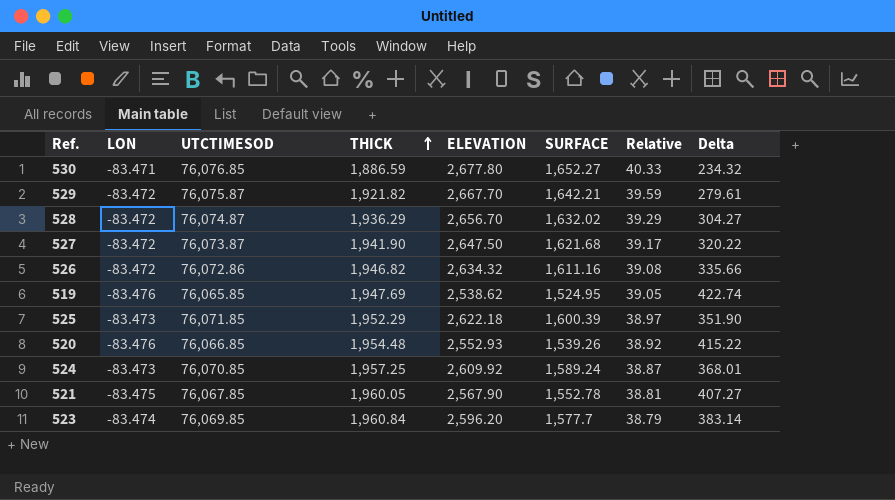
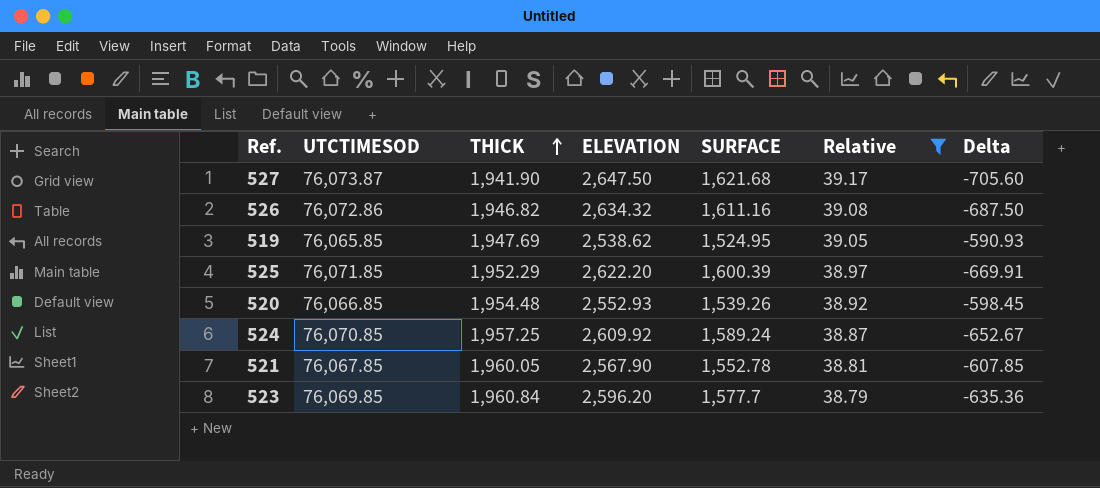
filter: none -> Relative <= 39.17
column LON | position: 2 -> none
column Delta | formula: [THICK] - [SURFACE] -> [THICK] - [ELEVATION]
525 | ELEVATION: 2,622.18 -> 2,622.20

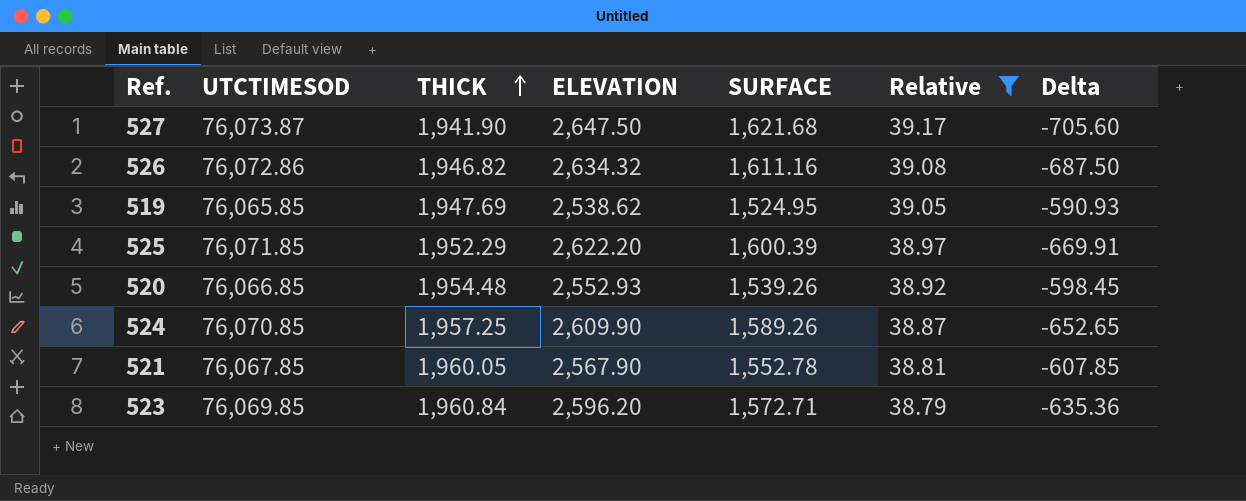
524 | ELEVATION: 2,609.92 -> 2,609.90
524 | SURFACE: 1,589.24 -> 1,589.26
524 | Delta: -652.67 -> -652.65
523 | SURFACE: 1,577.7 -> 1,572.71

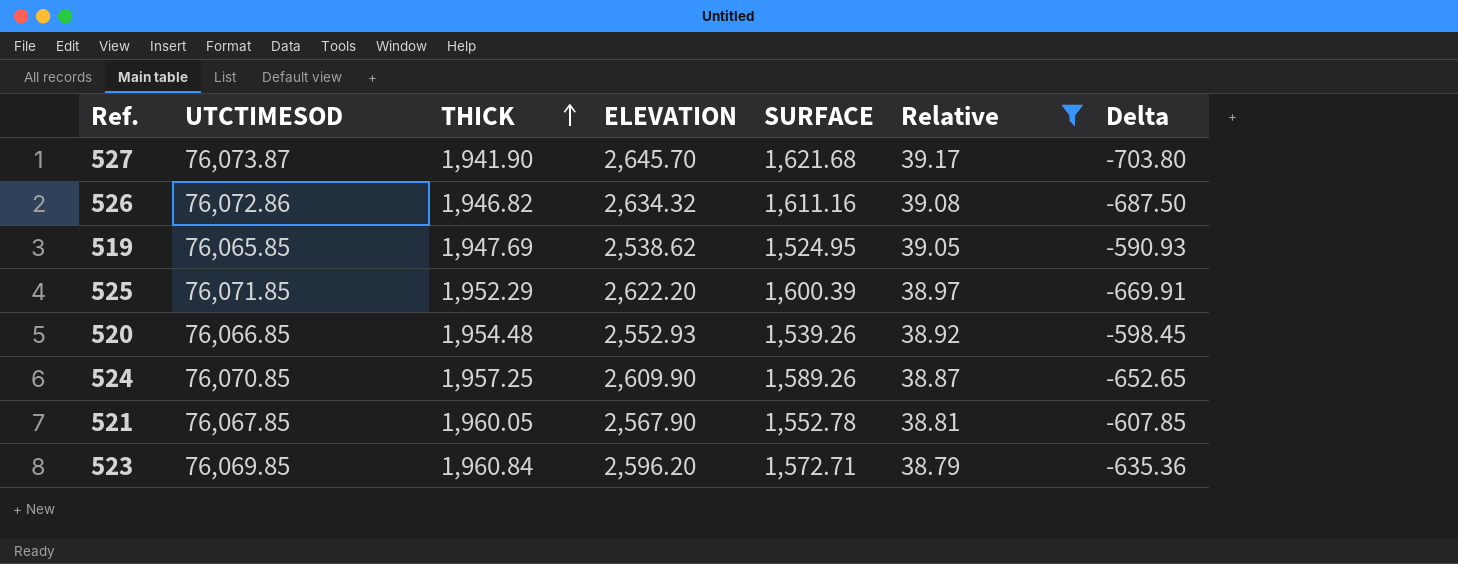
527 | ELEVATION: 2,647.50 -> 2,645.70
527 | Delta: -705.60 -> -703.80

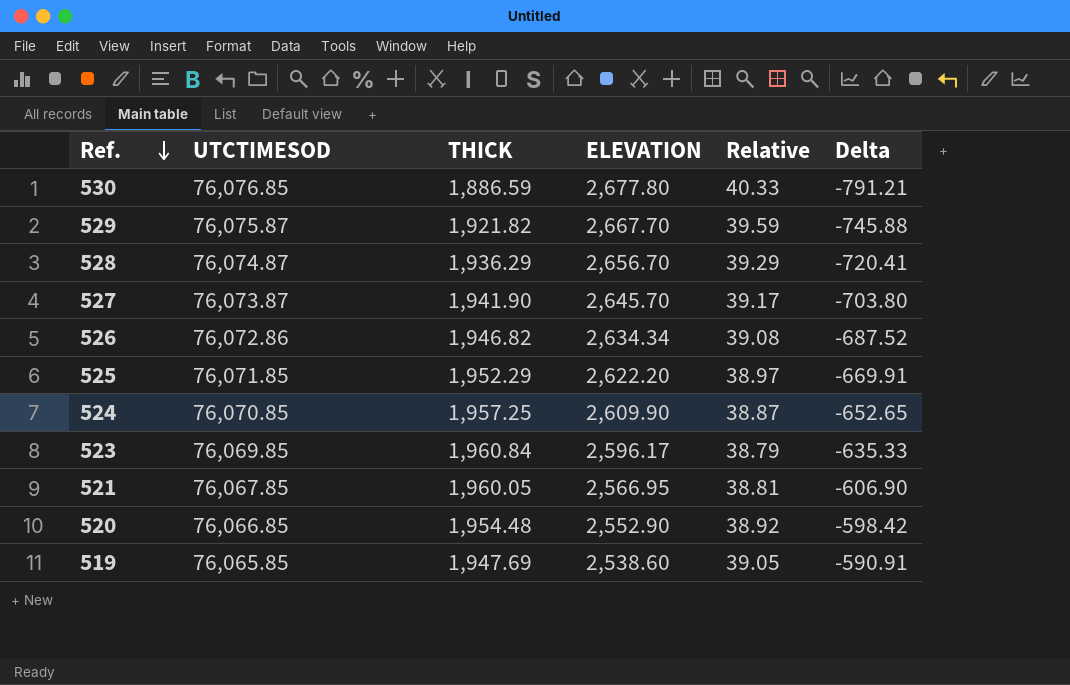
filter: Relative <= 39.17 -> none
row order: THICK ascending -> Ref. descending
column SURFACE | position: 5 -> none
526 | ELEVATION: 2,634.32 -> 2,634.34
526 | Delta: -687.50 -> -687.52
523 | ELEVATION: 2,596.20 -> 2,596.17
523 | Delta: -635.36 -> -635.33
521 | ELEVATION: 2,567.90 -> 2,566.95
521 | Delta: -607.85 -> -606.90
520 | ELEVATION: 2,552.93 -> 2,552.90
520 | Delta: -598.45 -> -598.42
519 | ELEVATION: 2,538.62 -> 2,538.60
519 | Delta: -590.93 -> -590.91

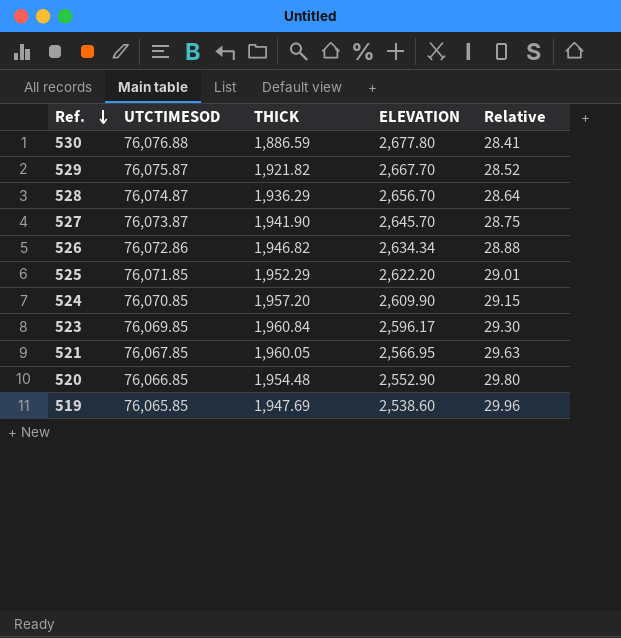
column Delta | formula: [THICK] - [ELEVATION] -> none
column Relative | formula: [UTCTIMESOD] / [THICK] -> [UTCTIMESOD] / [ELEVATION]
530 | UTCTIMESOD: 76,076.85 -> 76,076.88
524 | THICK: 1,957.25 -> 1,957.20

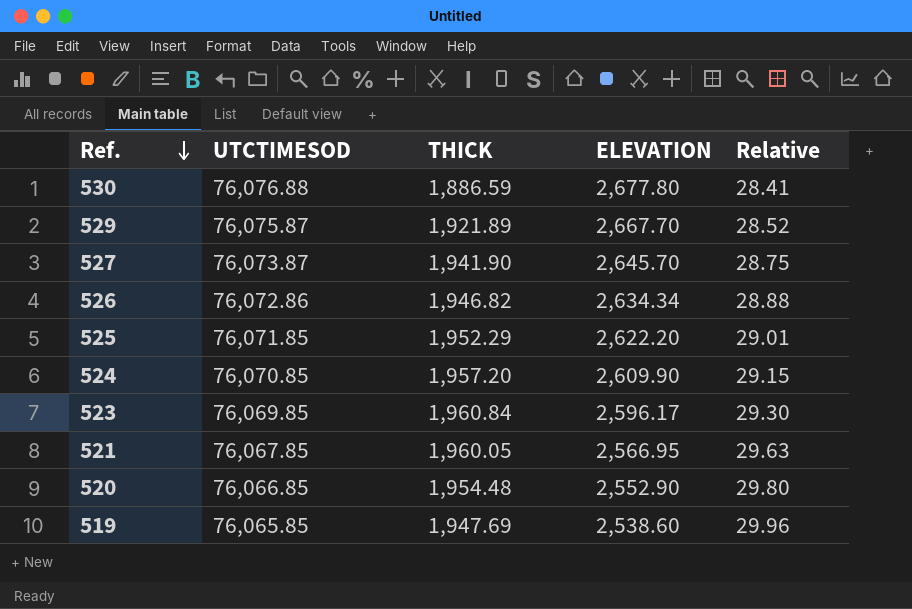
row 528: 76,074.87 | 1,936.29 | 2,656.70 | 28.64 -> none
529 | THICK: 1,921.82 -> 1,921.89

